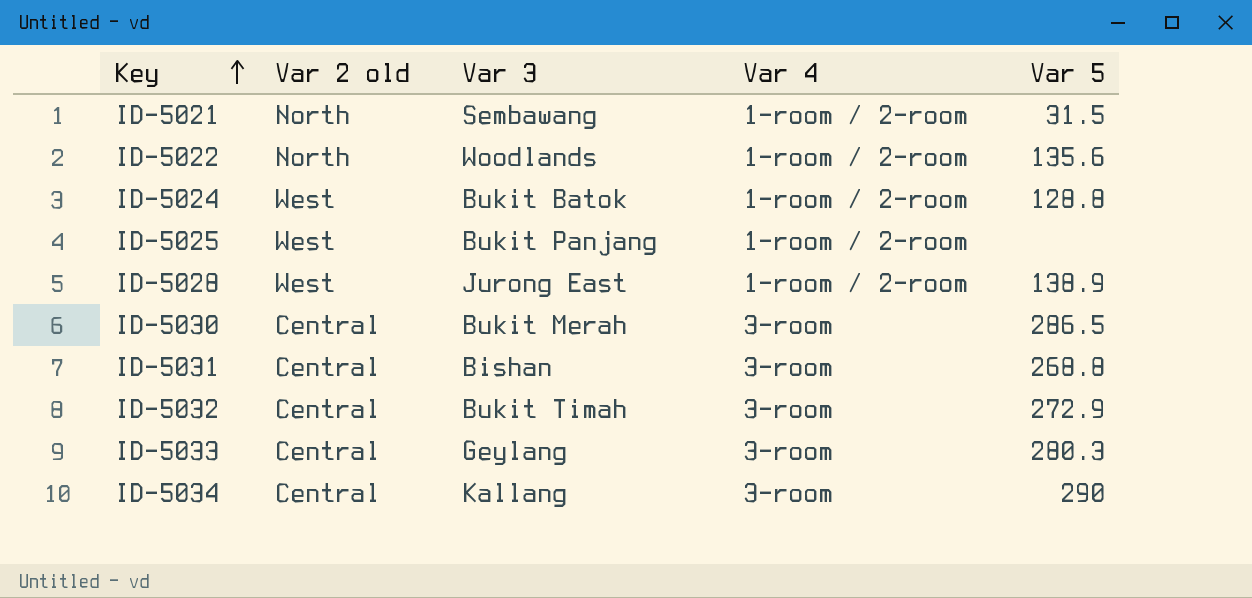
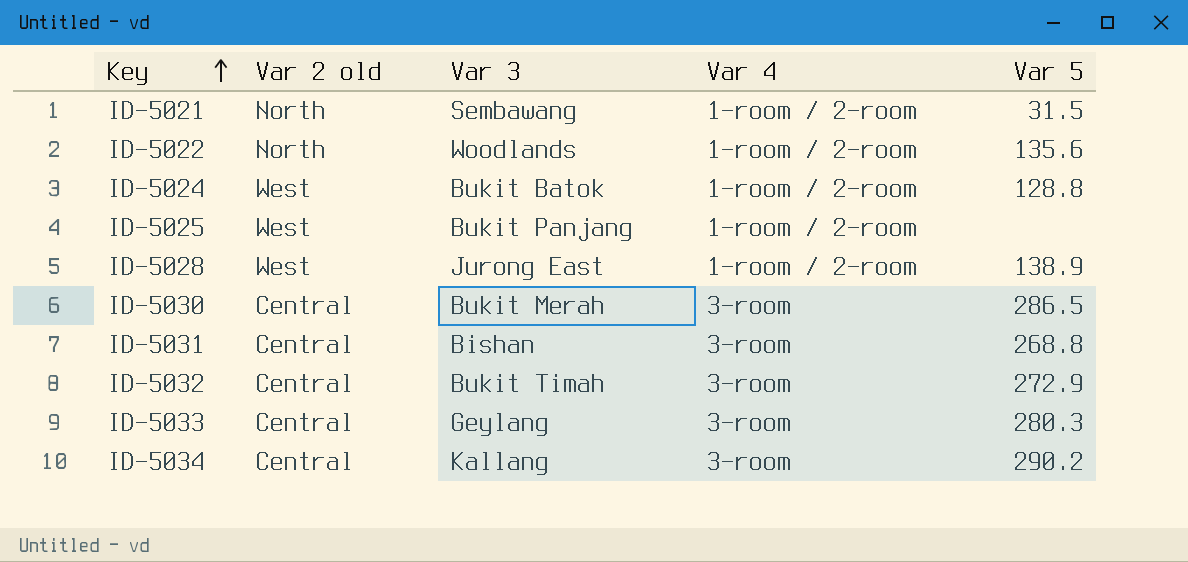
ID-5034 | Var 5: 290 -> 290.2

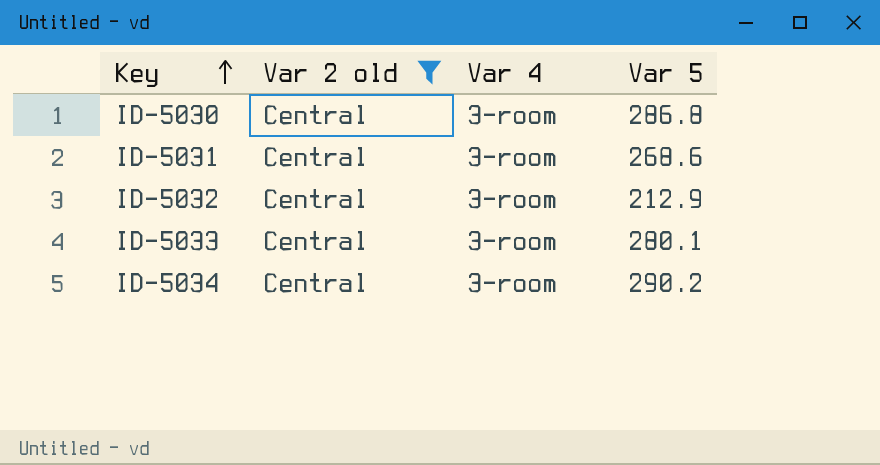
filter: none -> Var 2 old = Central
column Var 3 | position: 3 -> none
ID-5030 | Var 5: 286.5 -> 286.8
ID-5031 | Var 5: 268.8 -> 268.6
ID-5032 | Var 5: 272.9 -> 212.9
ID-5033 | Var 5: 280.3 -> 280.1

